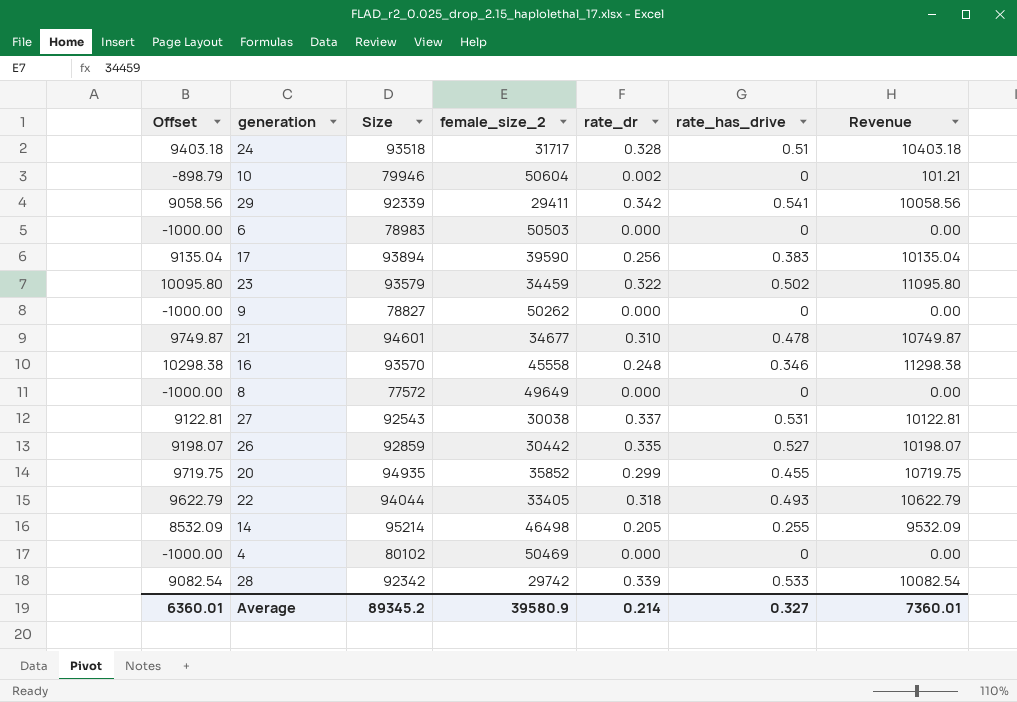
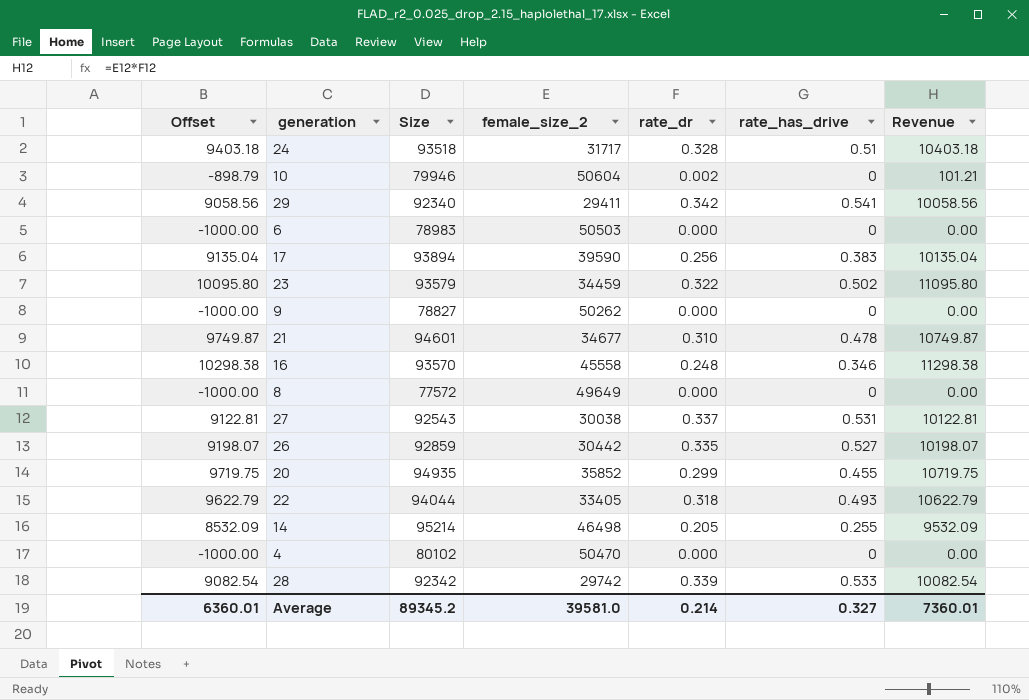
29 | Size: 92339 -> 92340
4 | female_size_2: 50469 -> 50470
Average | female_size_2: 39580.9 -> 39581.0

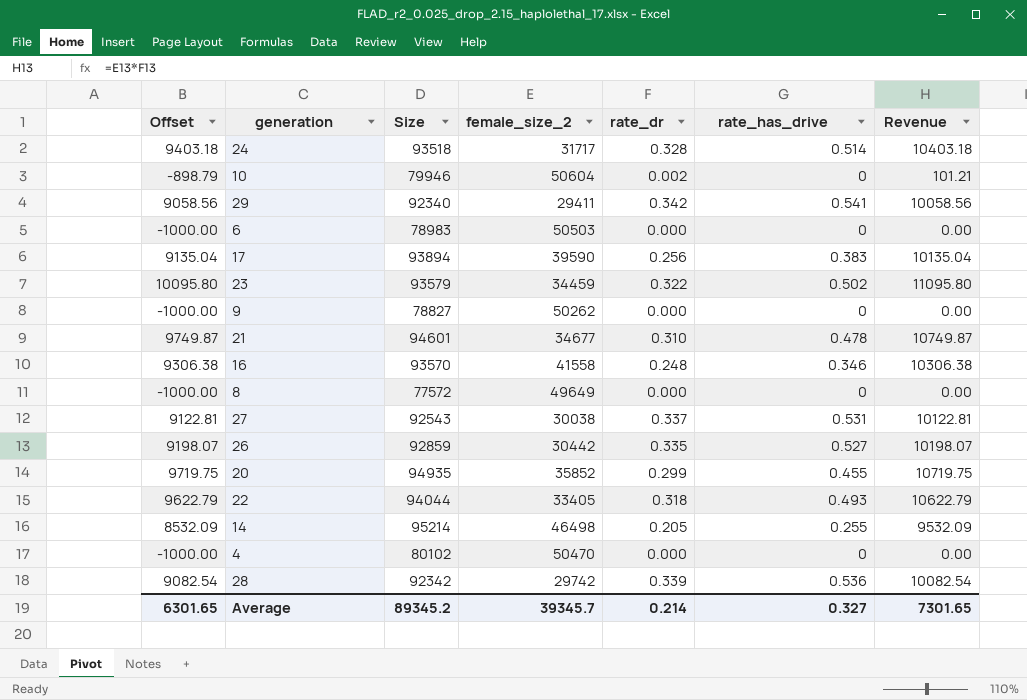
24 | rate_has_drive: 0.51 -> 0.514
16 | Offset: 10298.38 -> 9306.38
16 | female_size_2: 45558 -> 41558
16 | Revenue: 11298.38 -> 10306.38
28 | rate_has_drive: 0.533 -> 0.536
Average | Offset: 6360.01 -> 6301.65
Average | female_size_2: 39581.0 -> 39345.7
Average | Revenue: 7360.01 -> 7301.65

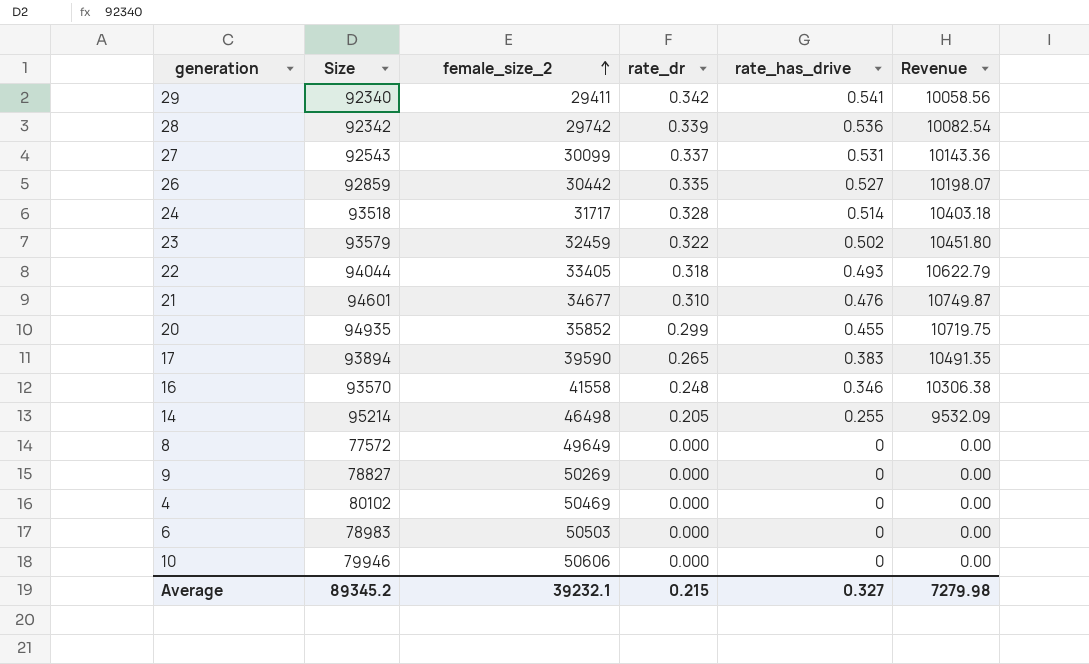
row order: none -> female_size_2 ascending
column Offset | formula: [Revenue] - 1000 -> none
27 | female_size_2: 30038 -> 30099
27 | Revenue: 10122.81 -> 10143.36
23 | female_size_2: 34459 -> 32459
23 | Revenue: 11095.80 -> 10451.80
21 | rate_has_drive: 0.478 -> 0.476
17 | rate_dr: 0.256 -> 0.265
17 | Revenue: 10135.04 -> 10491.35
9 | female_size_2: 50262 -> 50269
4 | female_size_2: 50470 -> 50469
10 | female_size_2: 50604 -> 50606
10 | rate_dr: 0.002 -> 0.000
10 | Revenue: 101.21 -> 0.00
Average | female_size_2: 39345.7 -> 39232.1
Average | rate_dr: 0.214 -> 0.215
Average | Revenue: 7301.65 -> 7279.98

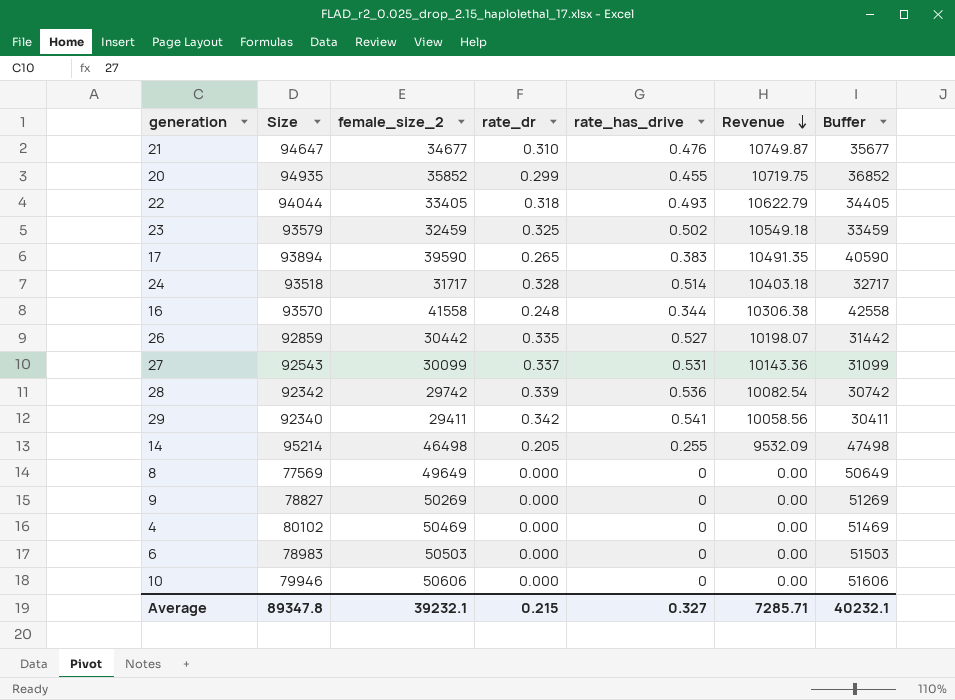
row order: female_size_2 ascending -> Revenue descending
column Buffer | formula: none -> [female_size_2] + 1000
21 | Size: 94601 -> 94647
23 | rate_dr: 0.322 -> 0.325
23 | Revenue: 10451.80 -> 10549.18
16 | rate_has_drive: 0.346 -> 0.344
8 | Size: 77572 -> 77569
Average | Size: 89345.2 -> 89347.8
Average | Revenue: 7279.98 -> 7285.71

